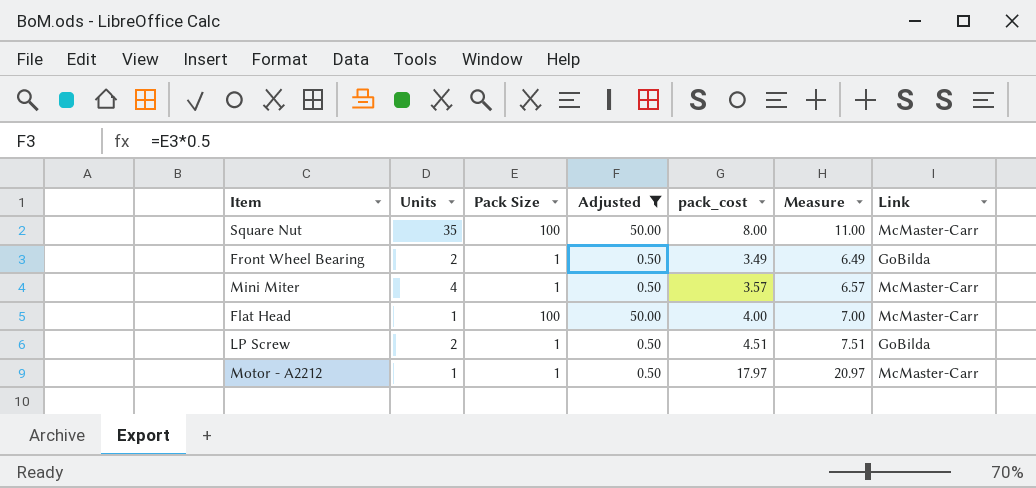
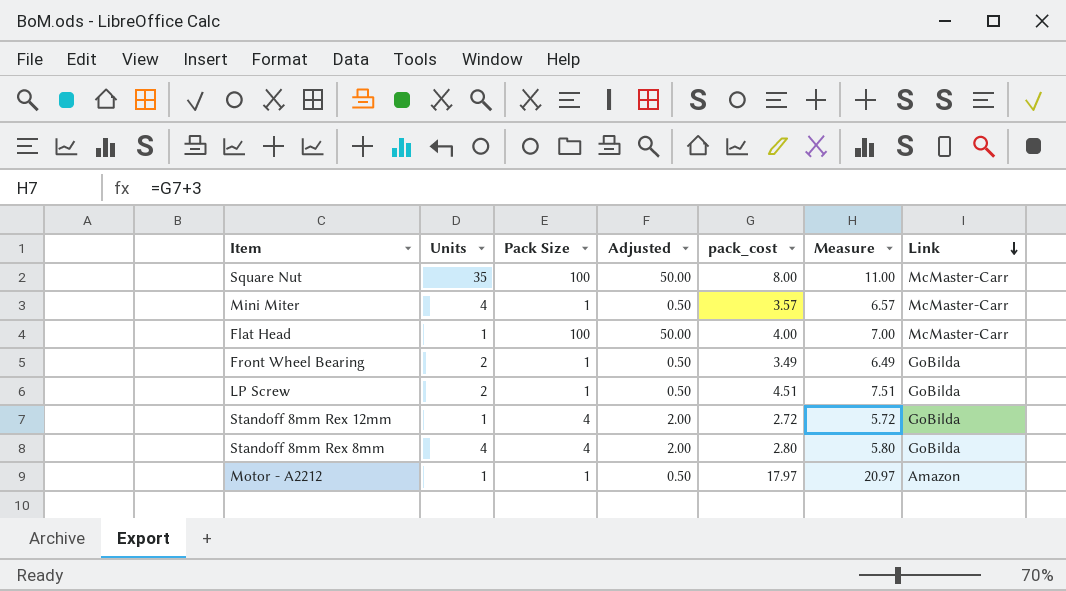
filter: Adjusted != 2.00 -> none
row order: none -> Link descending
Motor - A2212 | Link: McMaster-Carr -> Amazon

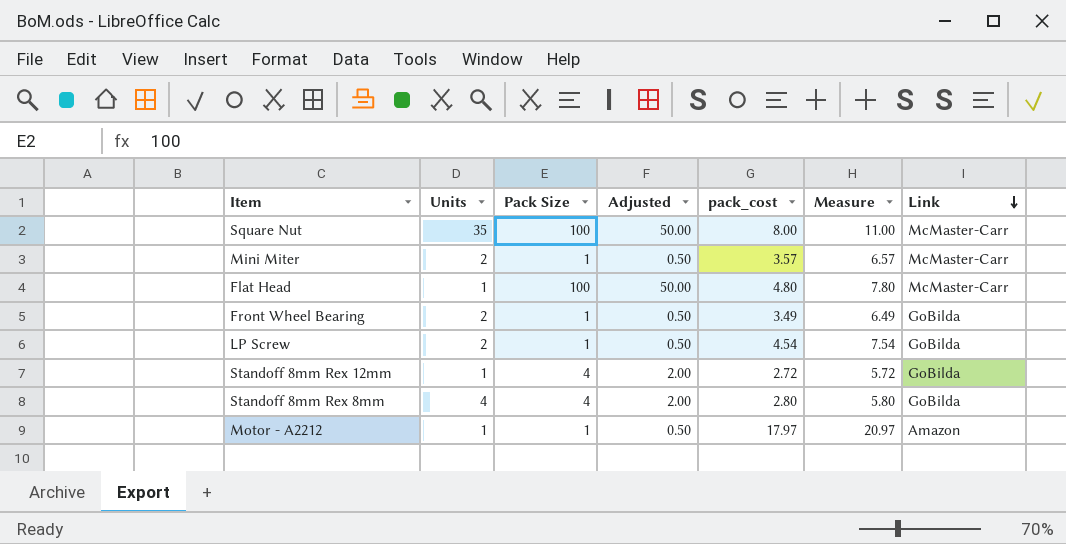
Mini Miter | Units: 4 -> 2
Flat Head | pack_cost: 4.00 -> 4.80
Flat Head | Measure: 7.00 -> 7.80
LP Screw | pack_cost: 4.51 -> 4.54
LP Screw | Measure: 7.51 -> 7.54

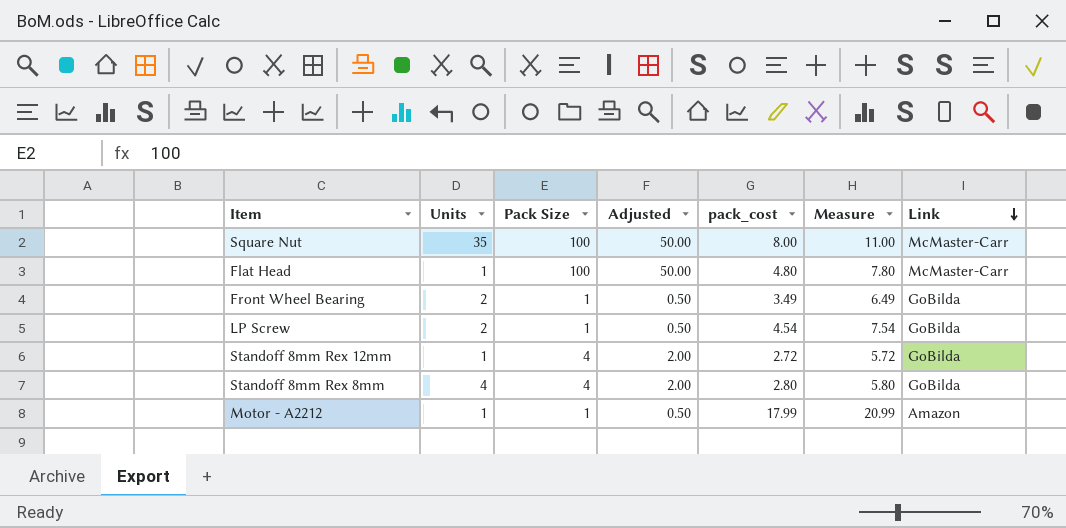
row Mini Miter: 2 | 1 | 0.50 | 3.57 | 6.57 | McMaster-Carr -> none
Motor - A2212 | pack_cost: 17.97 -> 17.99
Motor - A2212 | Measure: 20.97 -> 20.99

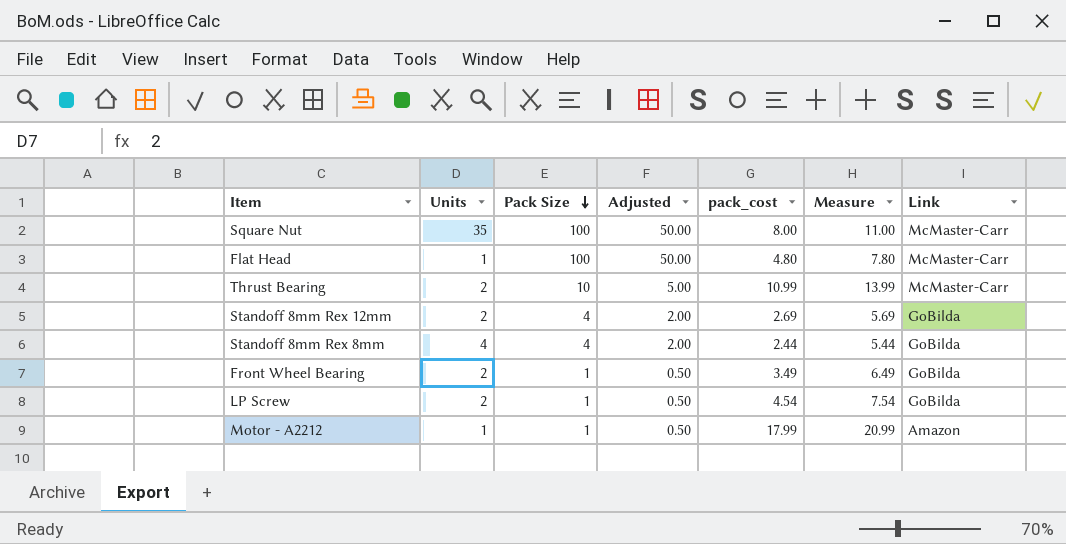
row order: Link descending -> Pack Size descending
row Thrust Bearing: none -> 2 | 10 | 5.00 | 10.99 | 13.99 | McMaster-Carr
Standoff 8mm Rex 12mm | Units: 1 -> 2
Standoff 8mm Rex 12mm | pack_cost: 2.72 -> 2.69
Standoff 8mm Rex 12mm | Measure: 5.72 -> 5.69
Standoff 8mm Rex 8mm | pack_cost: 2.80 -> 2.44
Standoff 8mm Rex 8mm | Measure: 5.80 -> 5.44

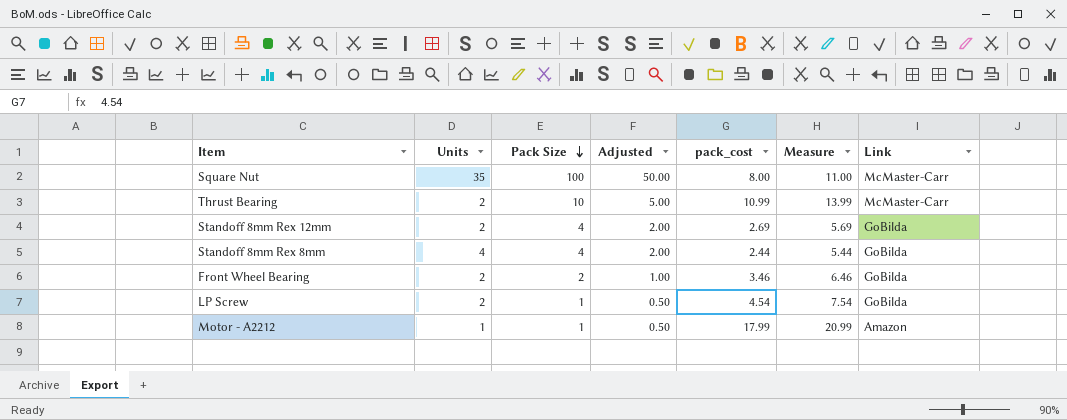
row Flat Head: 1 | 100 | 50.00 | 4.80 | 7.80 | McMaster-Carr -> none
Front Wheel Bearing | Pack Size: 1 -> 2
Front Wheel Bearing | Adjusted: 0.50 -> 1.00
Front Wheel Bearing | pack_cost: 3.49 -> 3.46
Front Wheel Bearing | Measure: 6.49 -> 6.46

